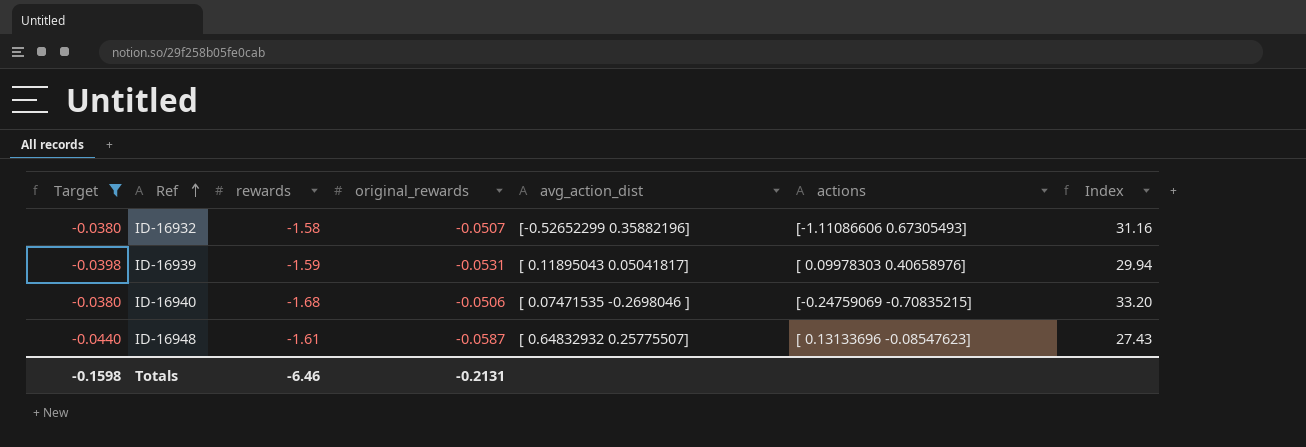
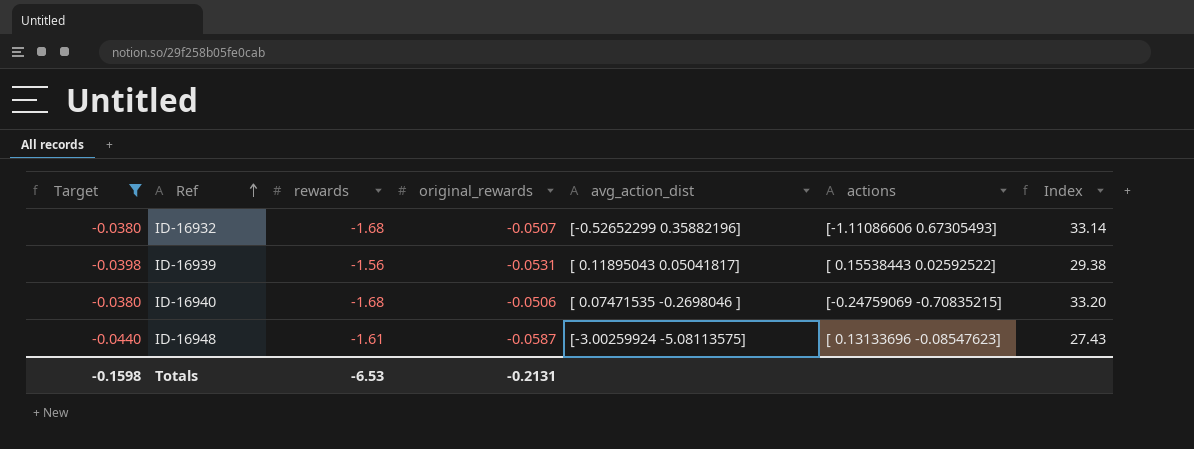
ID-16932 | rewards: -1.58 -> -1.68
ID-16932 | Index: 31.16 -> 33.14
ID-16939 | rewards: -1.59 -> -1.56
ID-16939 | actions: [ 0.09978303 0.40658976] -> [ 0.15538443 0.02592522]
ID-16939 | Index: 29.94 -> 29.38
ID-16948 | avg_action_dist: [ 0.64832932 0.25775507] -> [-3.00259924 -5.08113575]
Totals | rewards: -6.46 -> -6.53

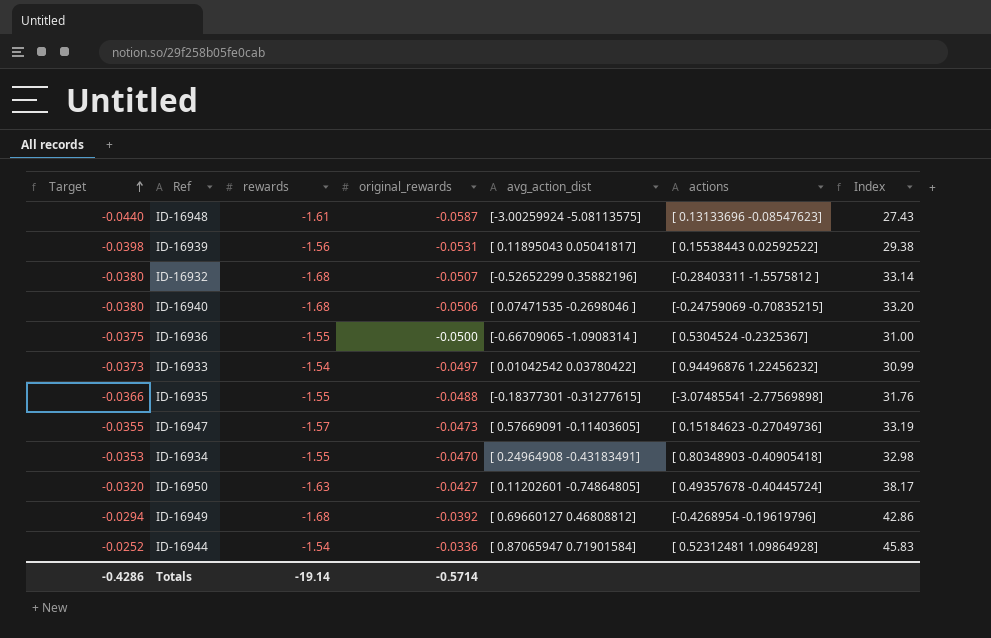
filter: Target <= -0.0380 -> none
row order: Ref ascending -> Target ascending
ID-16932 | actions: [-1.11086606 0.67305493] -> [-0.28403311 -1.5575812 ]
Totals | Target: -0.1598 -> -0.4286
Totals | rewards: -6.53 -> -19.14
Totals | original_rewards: -0.2131 -> -0.5714

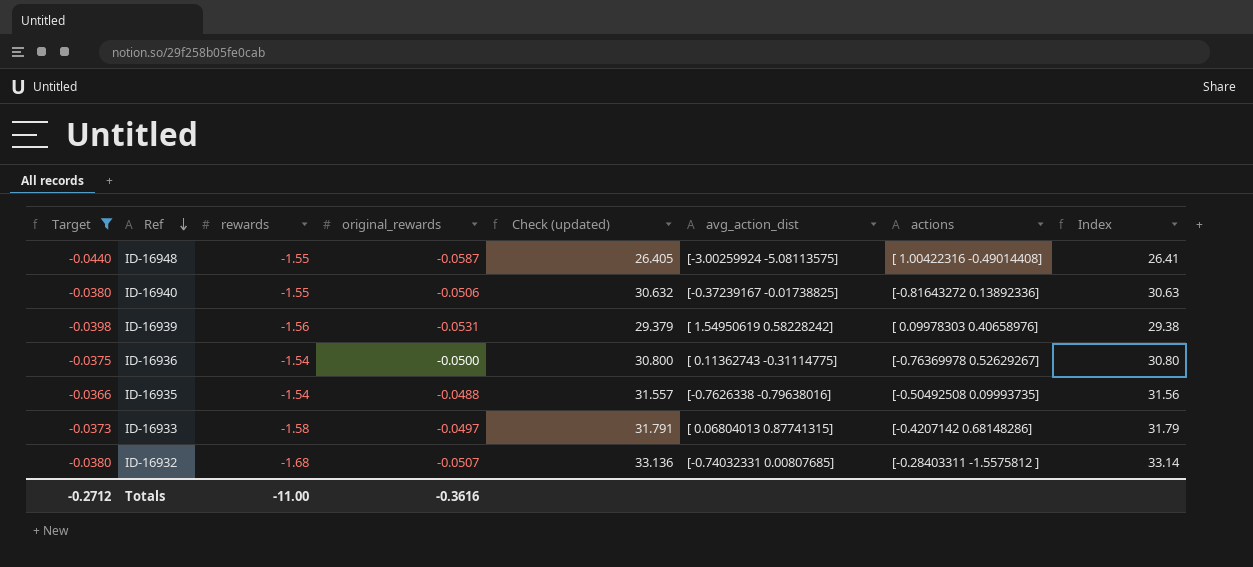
filter: none -> Target <= -0.0366
row order: Target ascending -> Ref descending
column Check (updated) | formula: none -> [rewards] / [original_rewards]
ID-16948 | rewards: -1.61 -> -1.55
ID-16948 | actions: [ 0.13133696 -0.08547623] -> [ 1.00422316 -0.49014408]
ID-16948 | Index: 27.43 -> 26.41
ID-16940 | rewards: -1.68 -> -1.55
ID-16940 | avg_action_dist: [ 0.07471535 -0.2698046 ] -> [-0.37239167 -0.01738825]
ID-16940 | actions: [-0.24759069 -0.70835215] -> [-0.81643272 0.13892336]
ID-16940 | Index: 33.20 -> 30.63
ID-16939 | avg_action_dist: [ 0.11895043 0.05041817] -> [ 1.54950619 0.58228242]
ID-16939 | actions: [ 0.15538443 0.02592522] -> [ 0.09978303 0.40658976]
ID-16936 | rewards: -1.55 -> -1.54
ID-16936 | avg_action_dist: [-0.66709065 -1.0908314 ] -> [ 0.11362743 -0.31114775]
ID-16936 | actions: [ 0.5304524 -0.2325367] -> [-0.76369978 0.52629267]
ID-16936 | Index: 31.00 -> 30.80
ID-16935 | rewards: -1.55 -> -1.54
ID-16935 | avg_action_dist: [-0.18377301 -0.31277615] -> [-0.7626338 -0.79638016]
ID-16935 | actions: [-3.07485541 -2.77569898] -> [-0.50492508 0.09993735]
ID-16935 | Index: 31.76 -> 31.56
ID-16933 | rewards: -1.54 -> -1.58
ID-16933 | avg_action_dist: [ 0.01042542 0.03780422] -> [ 0.06804013 0.87741315]
ID-16933 | actions: [ 0.94496876 1.22456232] -> [-0.4207142 0.68148286]
ID-16933 | Index: 30.99 -> 31.79
ID-16932 | avg_action_dist: [-0.52652299 0.35882196] -> [-0.74032331 0.00807685]
Totals | Target: -0.4286 -> -0.2712
Totals | rewards: -19.14 -> -11.00
Totals | original_rewards: -0.5714 -> -0.3616

